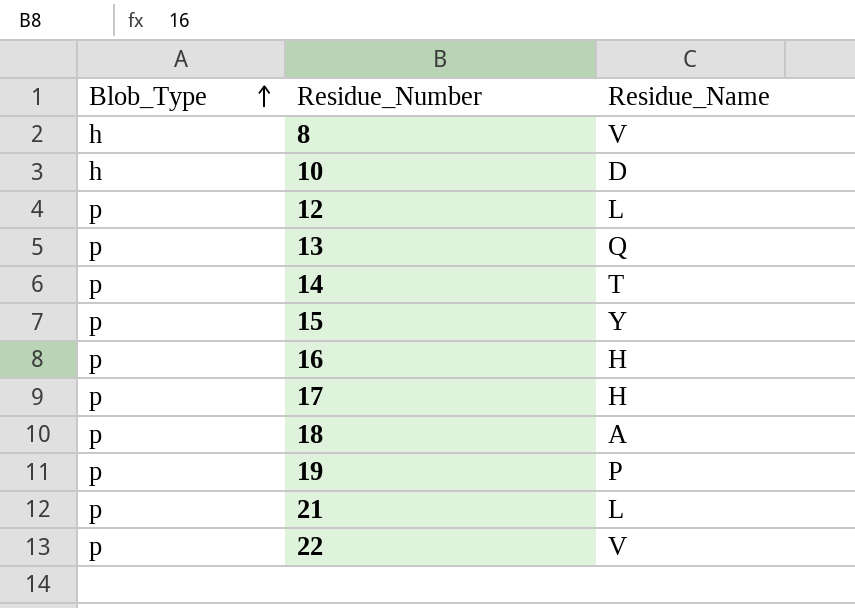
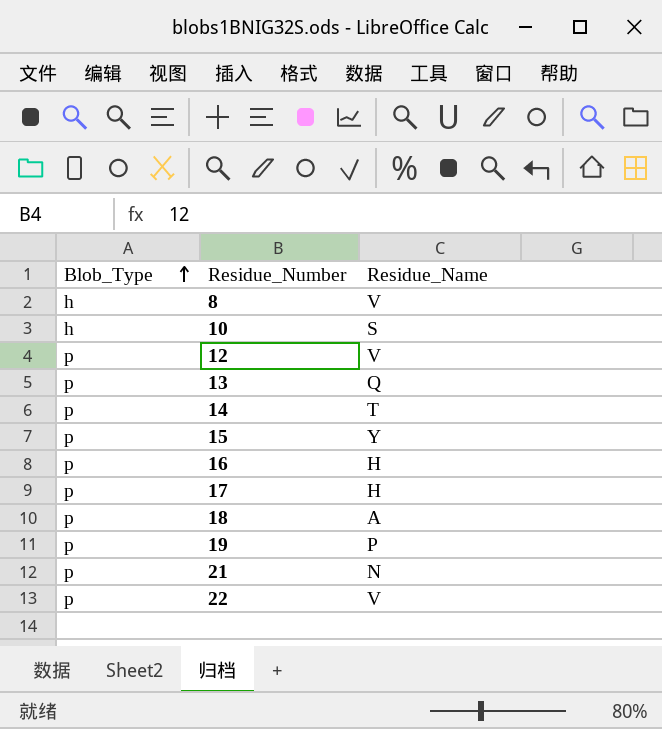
10 | Residue_Name: D -> S
12 | Residue_Name: L -> V
21 | Residue_Name: L -> N

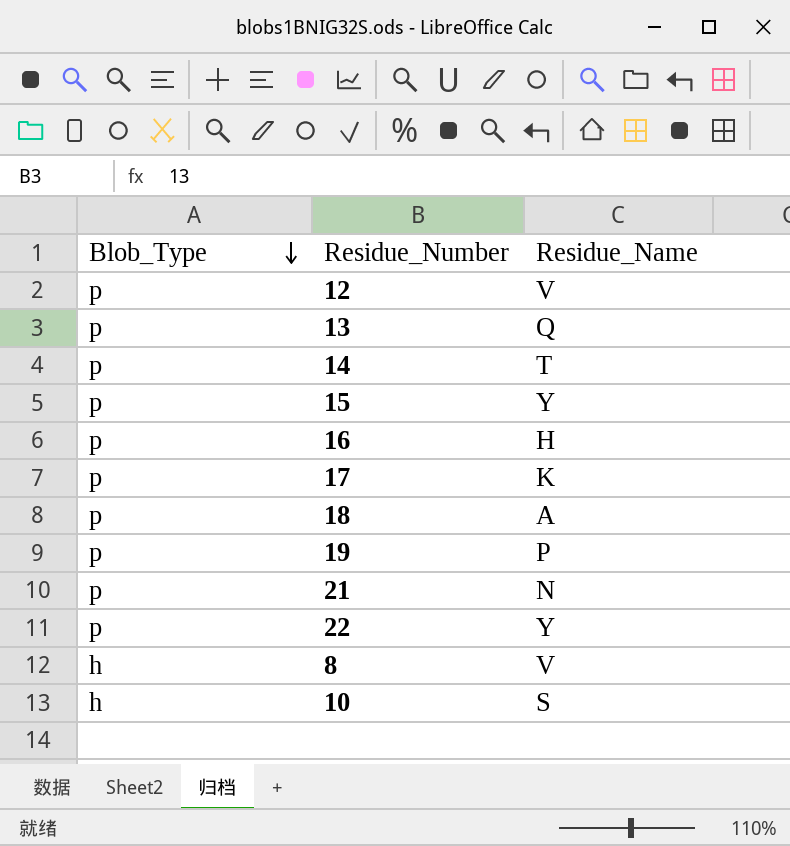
row order: Blob_Type ascending -> Blob_Type descending
17 | Residue_Name: H -> K
22 | Residue_Name: V -> Y

